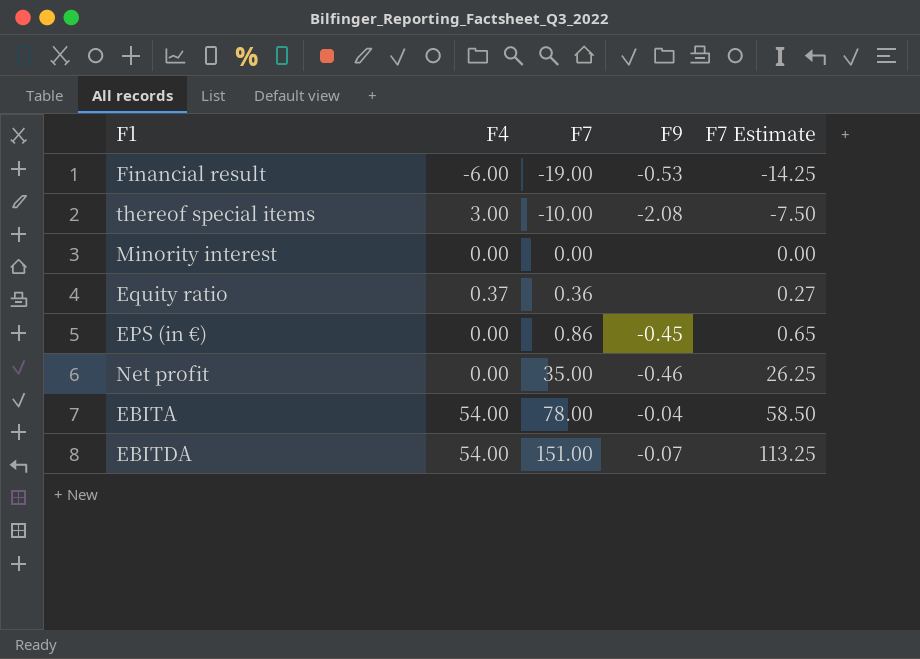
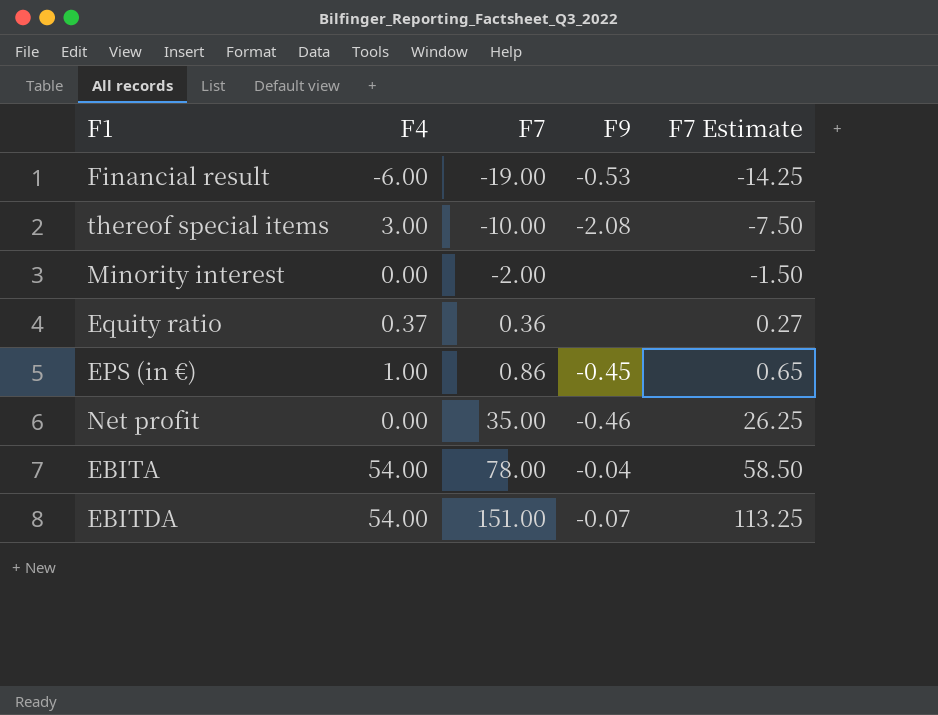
Minority interest | F7: 0.00 -> -2.00
Minority interest | F7 Estimate: 0.00 -> -1.50
EPS (in €) | F4: 0.00 -> 1.00

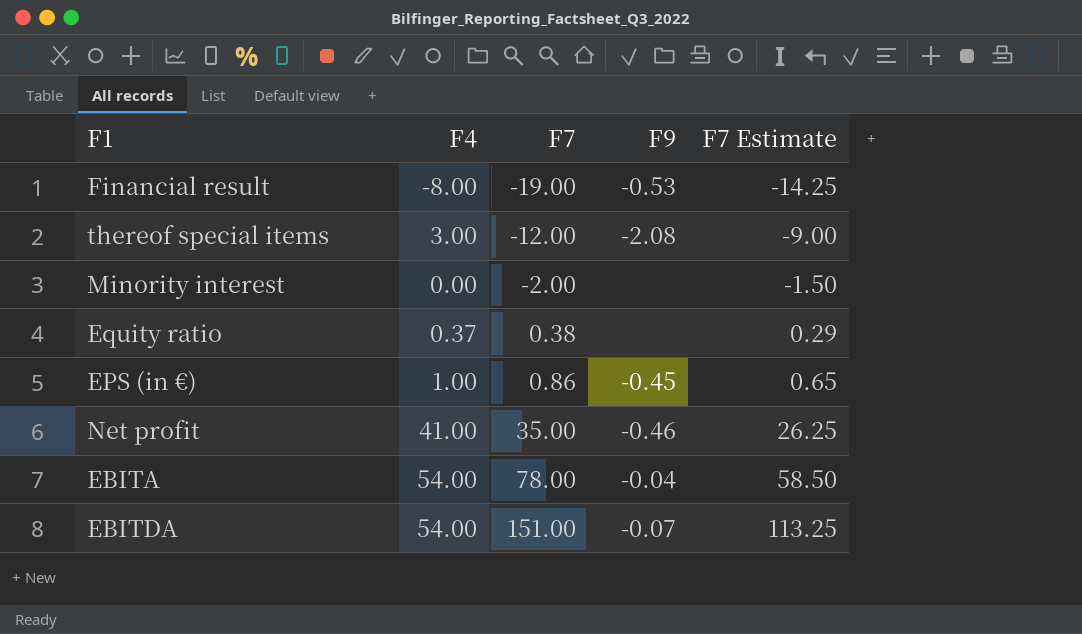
Financial result | F4: -6.00 -> -8.00
thereof special items | F7: -10.00 -> -12.00
thereof special items | F7 Estimate: -7.50 -> -9.00
Equity ratio | F7: 0.36 -> 0.38
Equity ratio | F7 Estimate: 0.27 -> 0.29
Net profit | F4: 0.00 -> 41.00

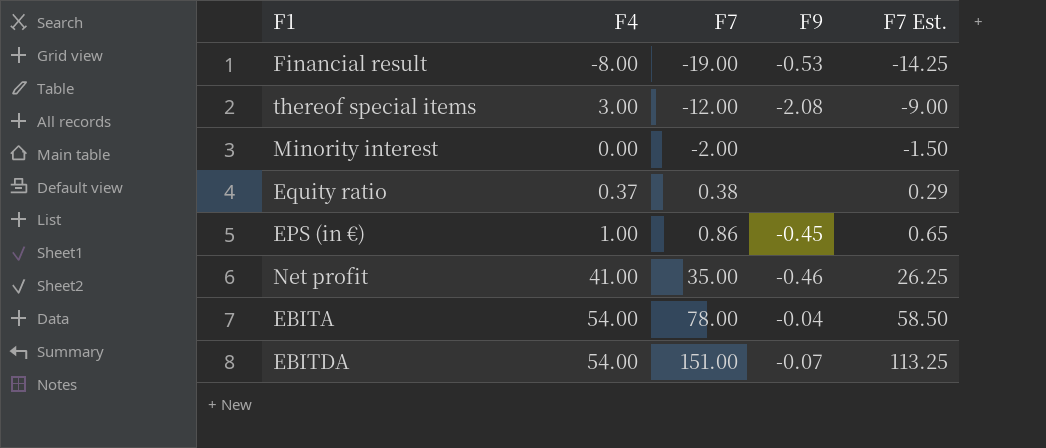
column name: F7 Estimate -> F7 Est.

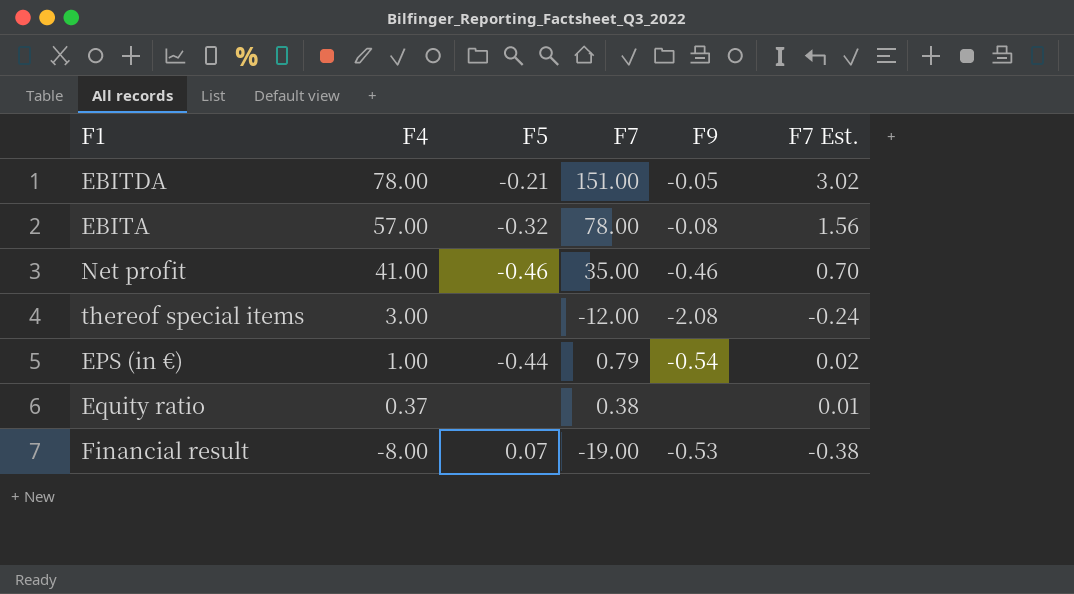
row order: F7 ascending -> F4 descending
column F5 | position: none -> 3
column F7 Est. | formula: [F7] * 0.75 -> [F7] * 0.02
row Minority interest: 0.00 | -2.00 | none | -1.50 -> none
EBITDA | F4: 54.00 -> 78.00
EBITDA | F9: -0.07 -> -0.05
EBITA | F4: 54.00 -> 57.00
EBITA | F9: -0.04 -> -0.08
EPS (in €) | F7: 0.86 -> 0.79
EPS (in €) | F9: -0.45 -> -0.54

